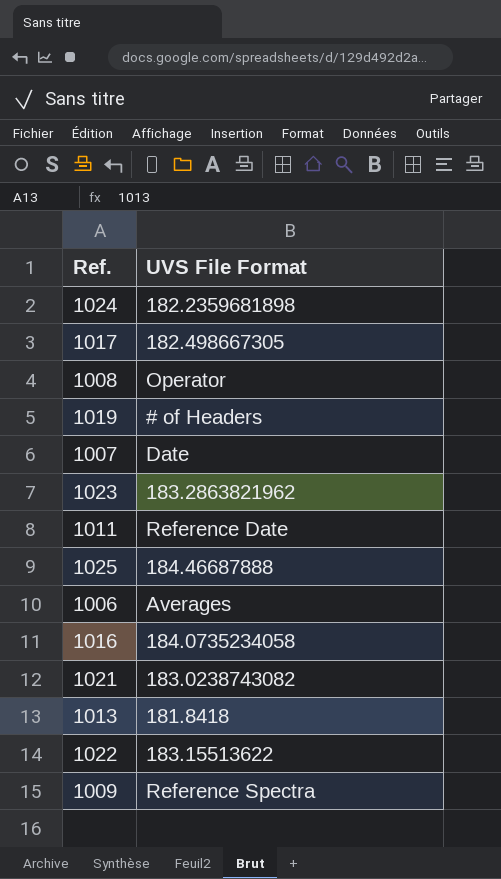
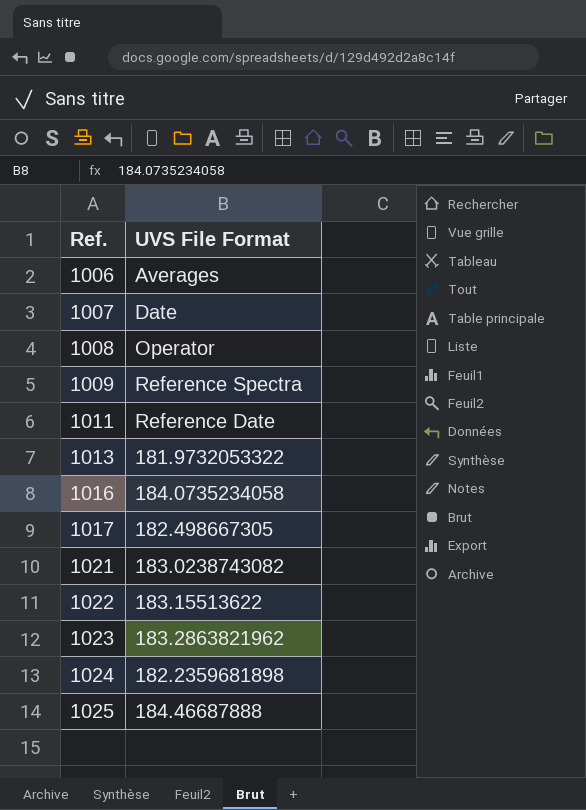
row order: none -> Ref. ascending
row 1019: # of Headers -> none
1013 | UVS File Format: 181.8418 -> 181.9732053322

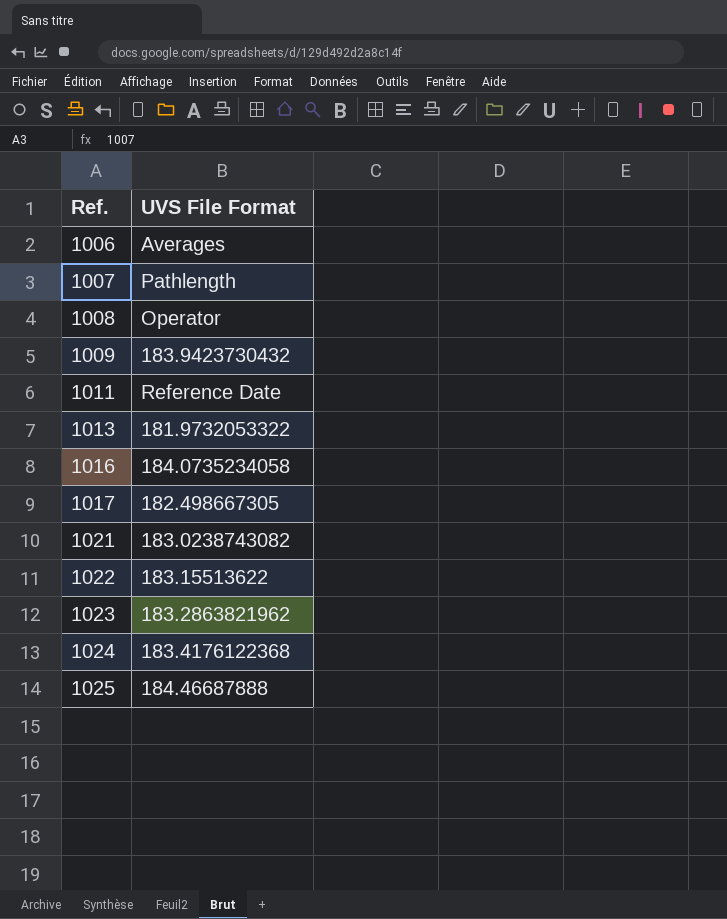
1007 | UVS File Format: Date -> Pathlength
1009 | UVS File Format: Reference Spectra -> 183.9423730432
1024 | UVS File Format: 182.2359681898 -> 183.4176122368

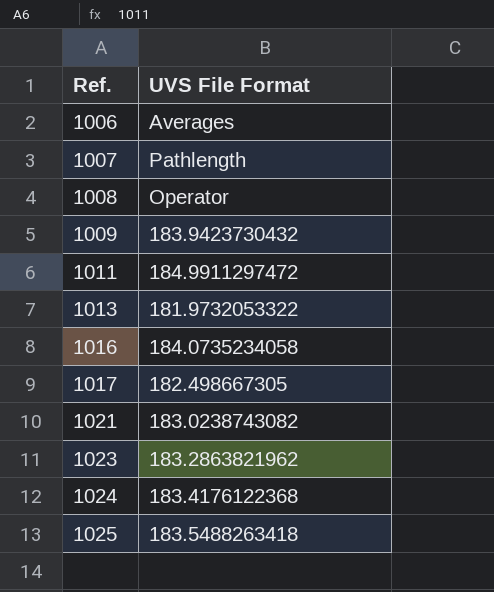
row 1022: 183.15513622 -> none
1011 | UVS File Format: Reference Date -> 184.9911297472
1025 | UVS File Format: 184.46687888 -> 183.5488263418

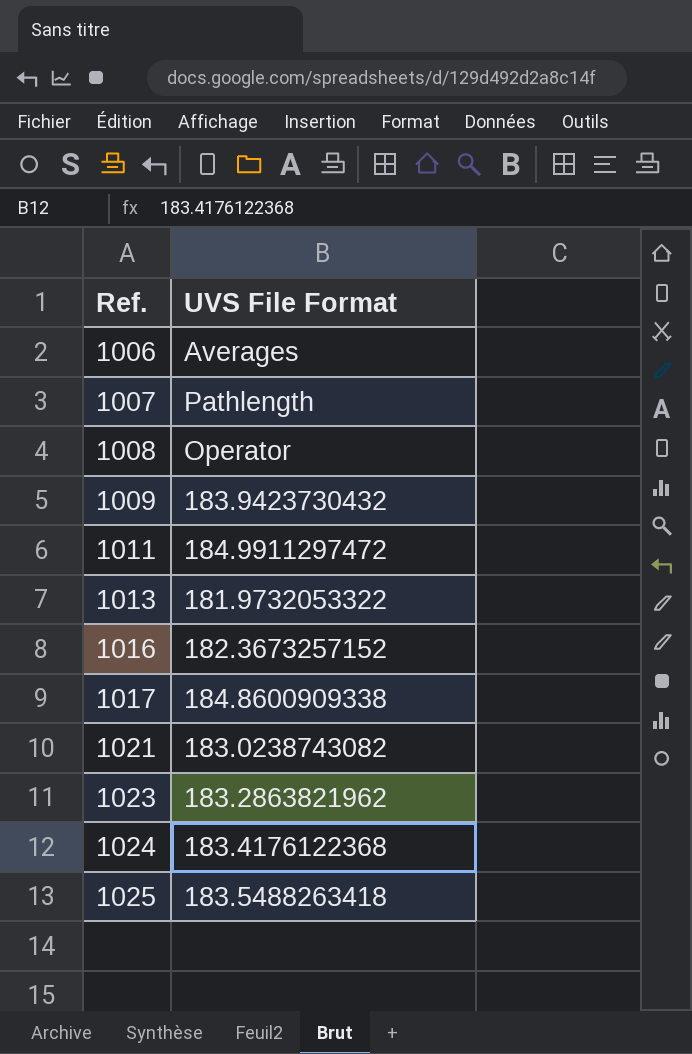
1016 | UVS File Format: 184.0735234058 -> 182.3673257152
1017 | UVS File Format: 182.498667305 -> 184.8600909338

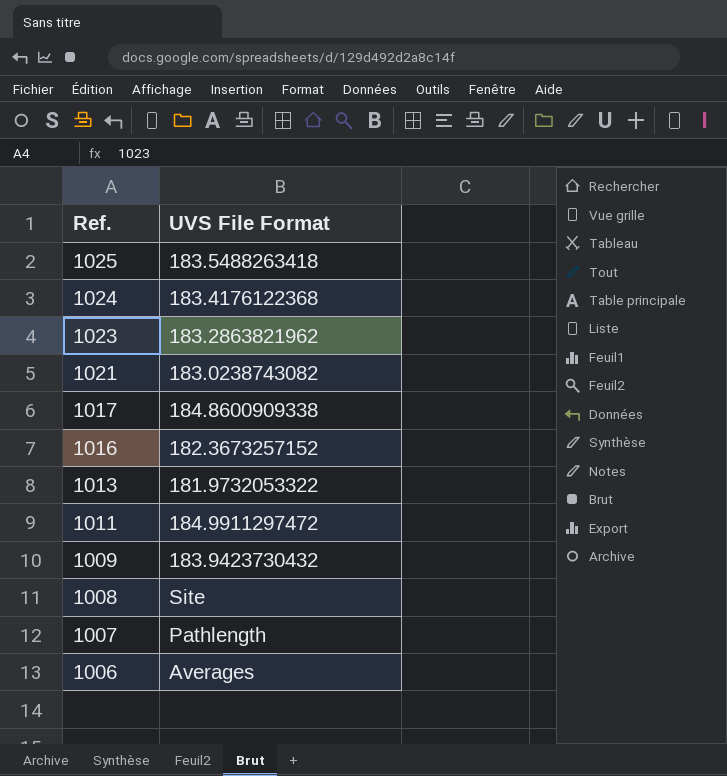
row order: Ref. ascending -> Ref. descending
1008 | UVS File Format: Operator -> Site

